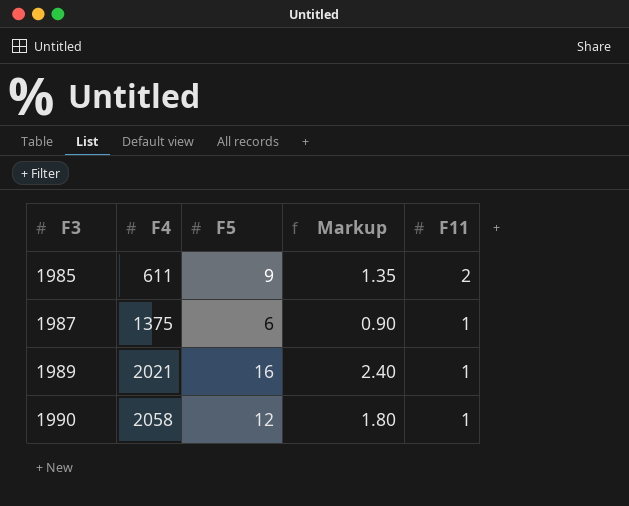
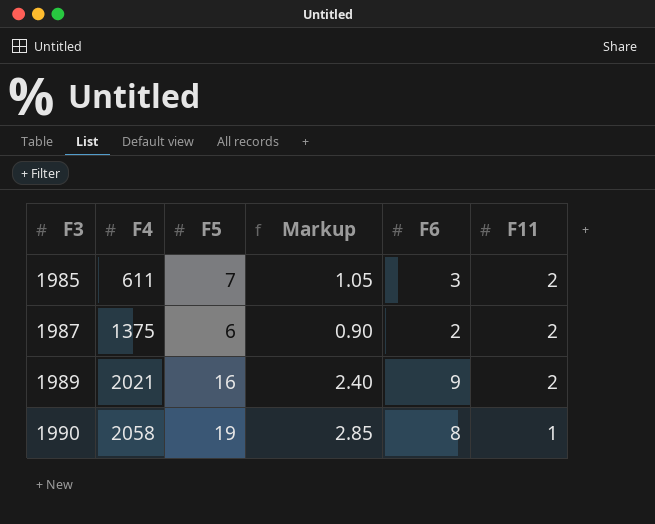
column F6 | position: none -> 5
1985 | F5: 9 -> 7
1985 | Markup: 1.35 -> 1.05
1987 | F11: 1 -> 2
1989 | F11: 1 -> 2
1990 | F5: 12 -> 19
1990 | Markup: 1.80 -> 2.85

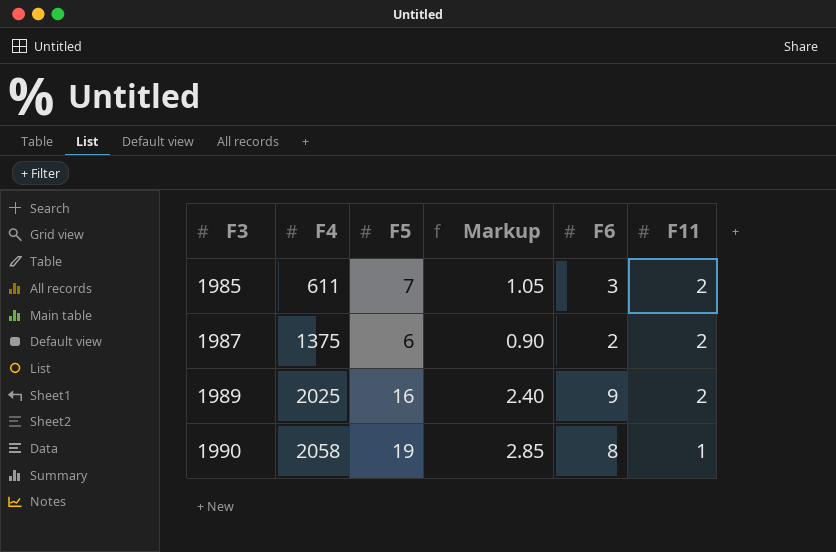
1989 | F4: 2021 -> 2025

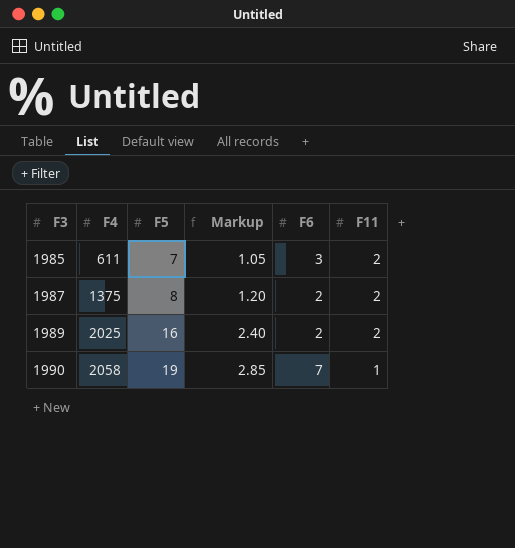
1987 | F5: 6 -> 8
1987 | Markup: 0.90 -> 1.20
1989 | F6: 9 -> 2
1990 | F6: 8 -> 7

